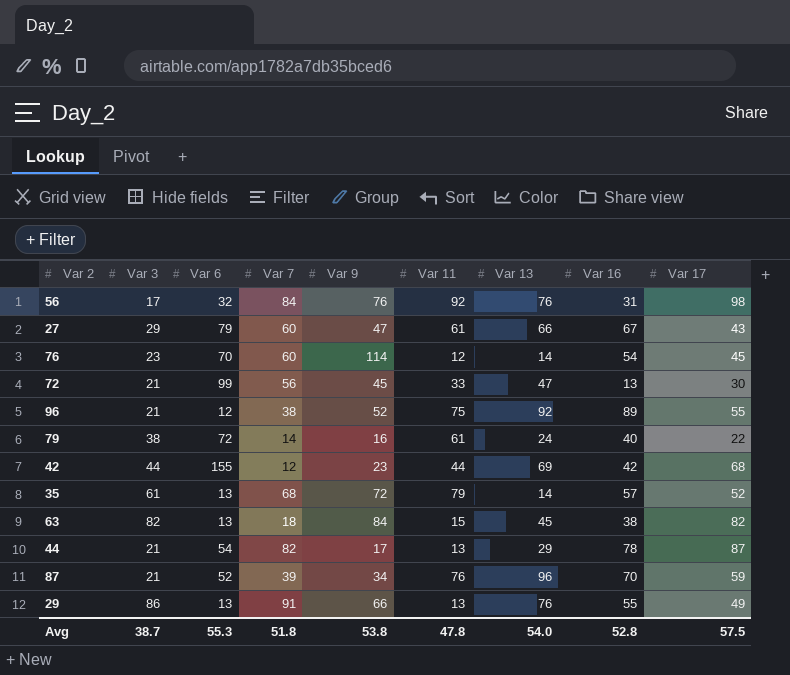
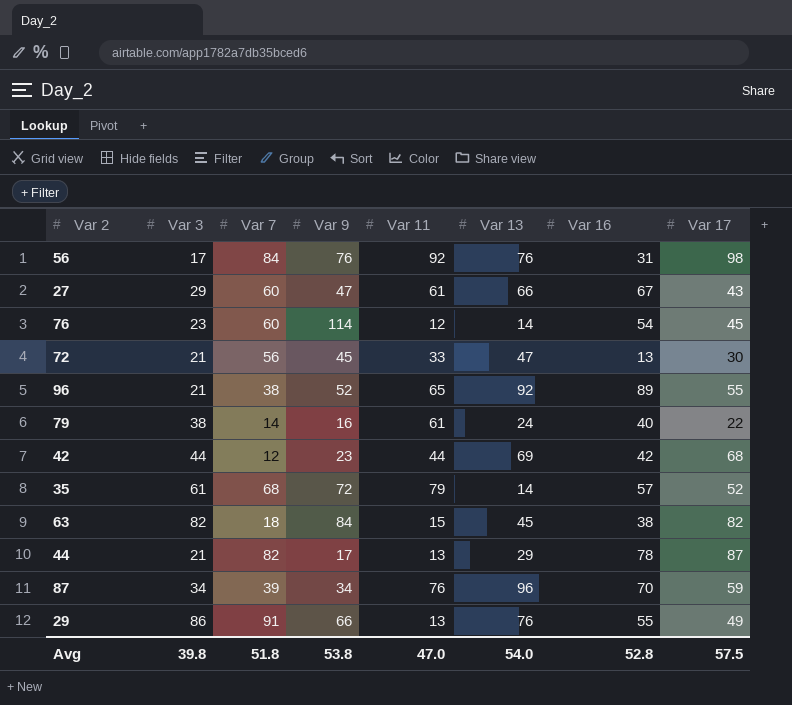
column Var 6 | position: 3 -> none
96 | Var 11: 75 -> 65
87 | Var 3: 21 -> 34
Avg | Var 3: 38.7 -> 39.8
Avg | Var 11: 47.8 -> 47.0

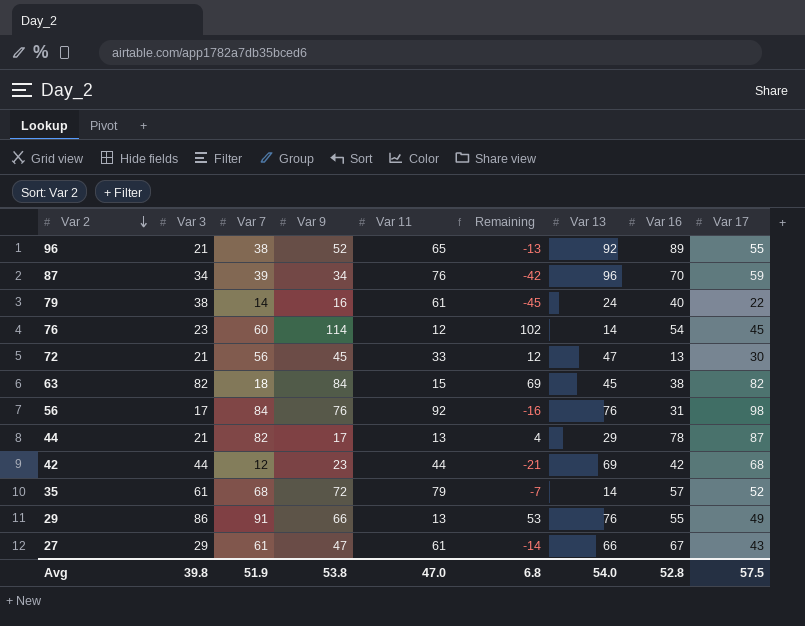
row order: none -> Var 2 descending
column Remaining | formula: none -> [Var 9] - [Var 11]
27 | Var 7: 60 -> 61
Avg | Var 7: 51.8 -> 51.9

